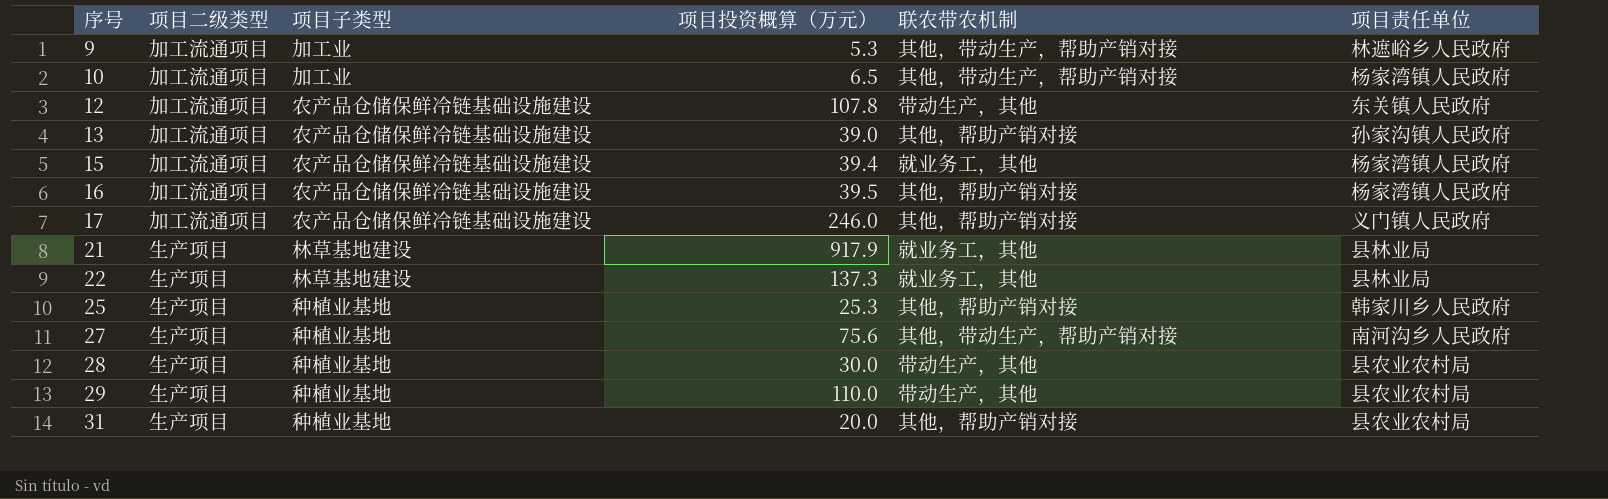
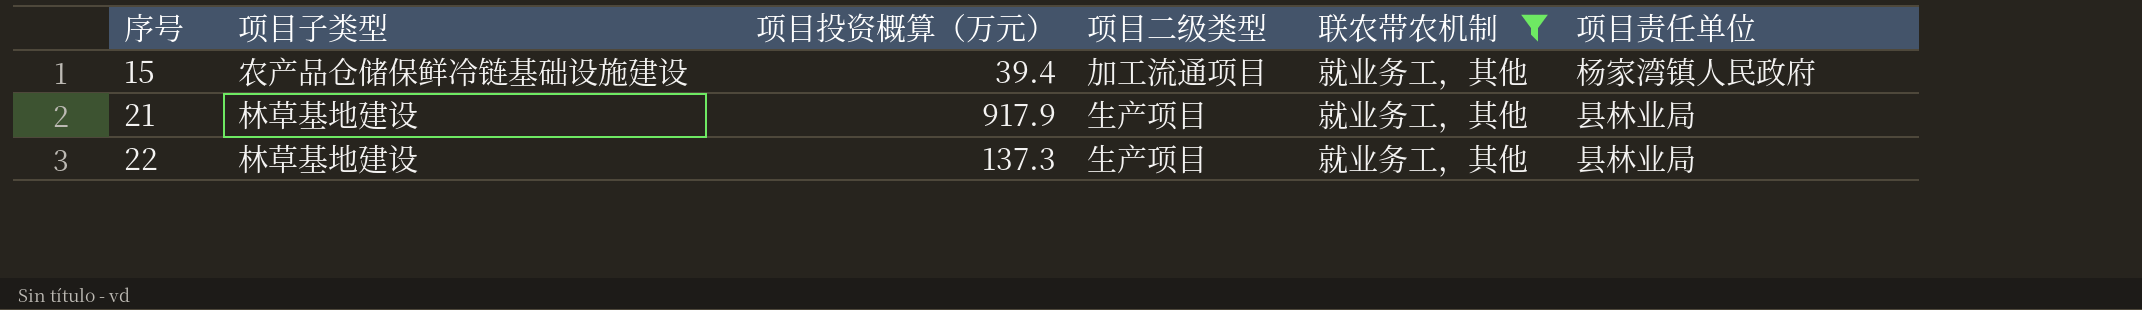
filter: none -> 联农带农机制 = 就业务工，其他
column 项目二级类型 | position: 2 -> 4

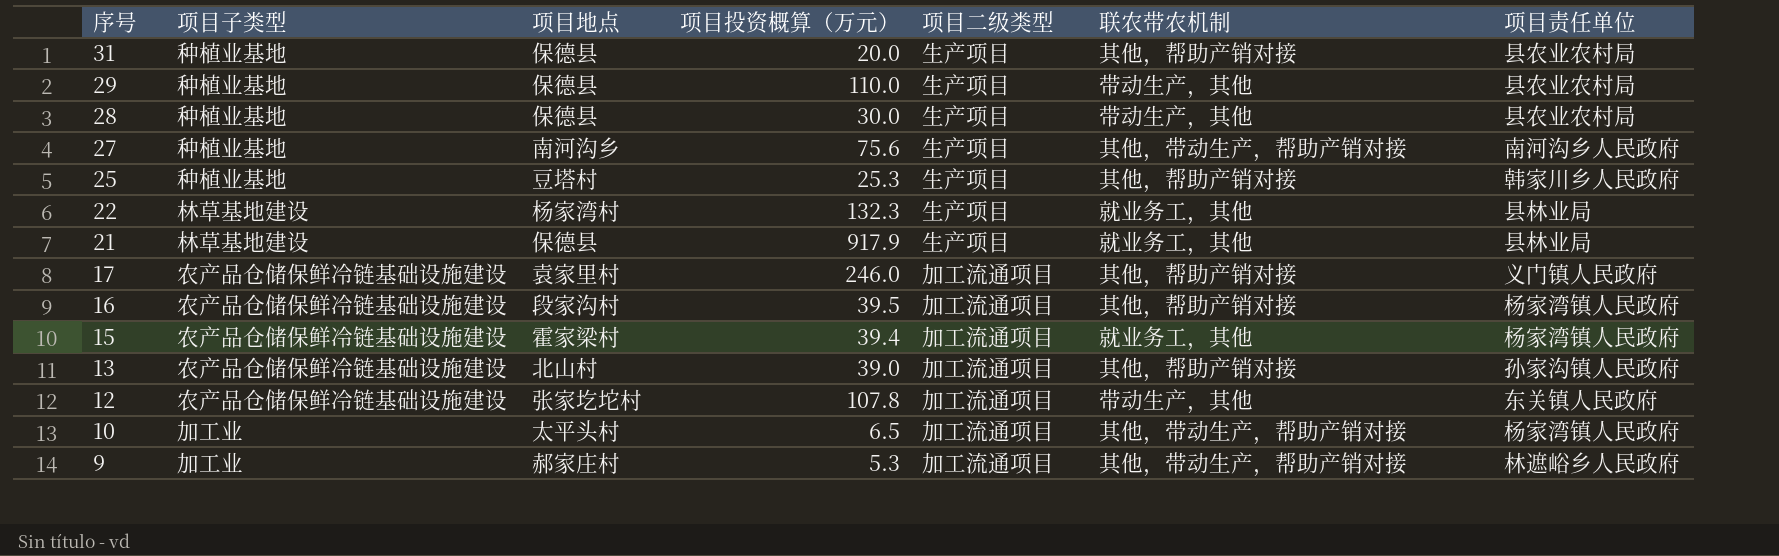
filter: 联农带农机制 = 就业务工，其他 -> none
row order: 序号 ascending -> 序号 descending
column 项目地点 | position: none -> 3
22 | 项目投资概算（万元）: 137.3 -> 132.3

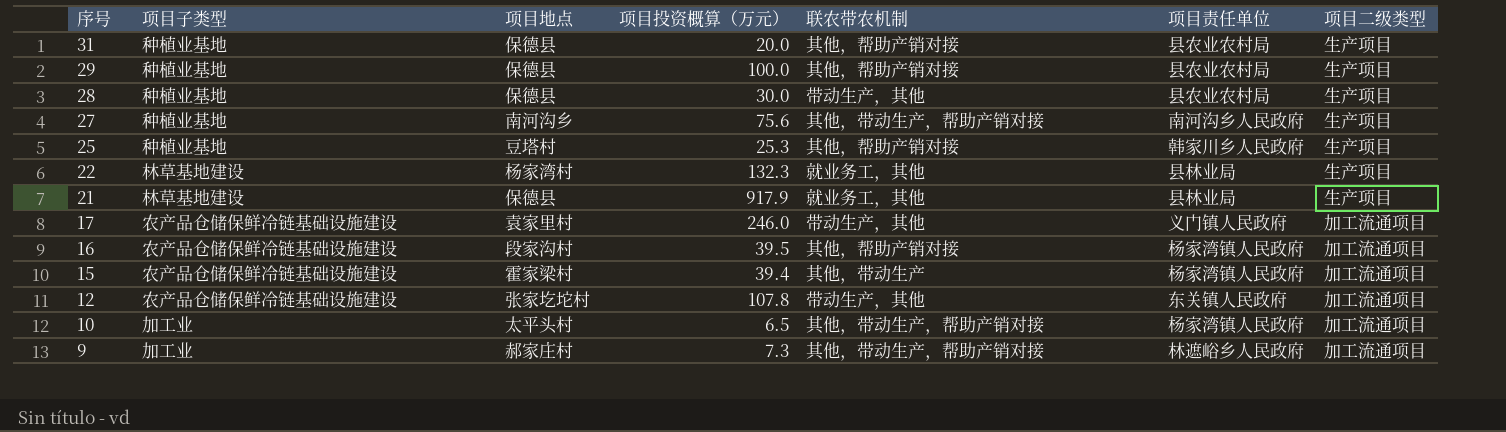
column 项目二级类型 | position: 5 -> 7
row 13: 农产品仓储保鲜冷链基础设施建设 | 北山村 | 39.0 | 加工流通项目 | 其他，帮助产销对接 | 孙家沟镇人民政府 -> none
29 | 项目投资概算（万元）: 110.0 -> 100.0
29 | 联农带农机制: 带动生产，其他 -> 其他，帮助产销对接
17 | 联农带农机制: 其他，帮助产销对接 -> 带动生产，其他
15 | 联农带农机制: 就业务工，其他 -> 其他，带动生产
9 | 项目投资概算（万元）: 5.3 -> 7.3

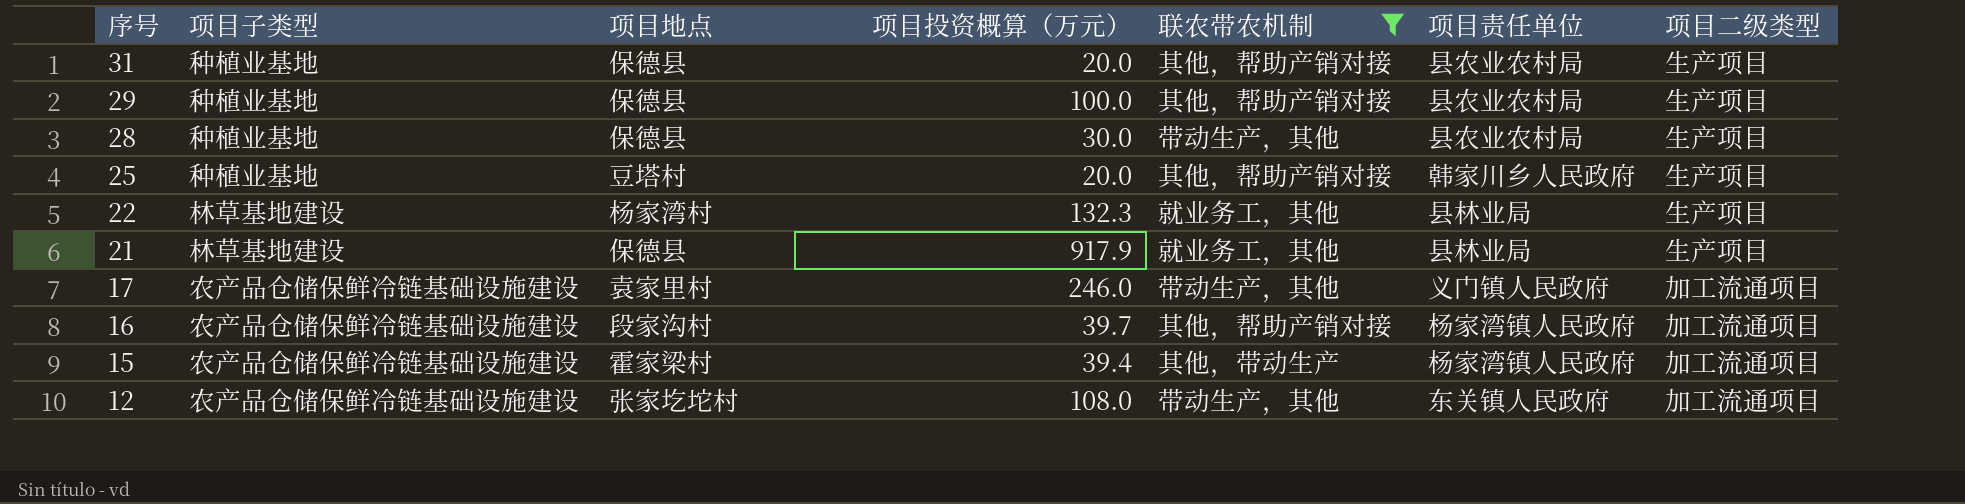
filter: none -> 联农带农机制 != 其他，带动生产，帮助产销对接
25 | 项目投资概算（万元）: 25.3 -> 20.0
16 | 项目投资概算（万元）: 39.5 -> 39.7
12 | 项目投资概算（万元）: 107.8 -> 108.0

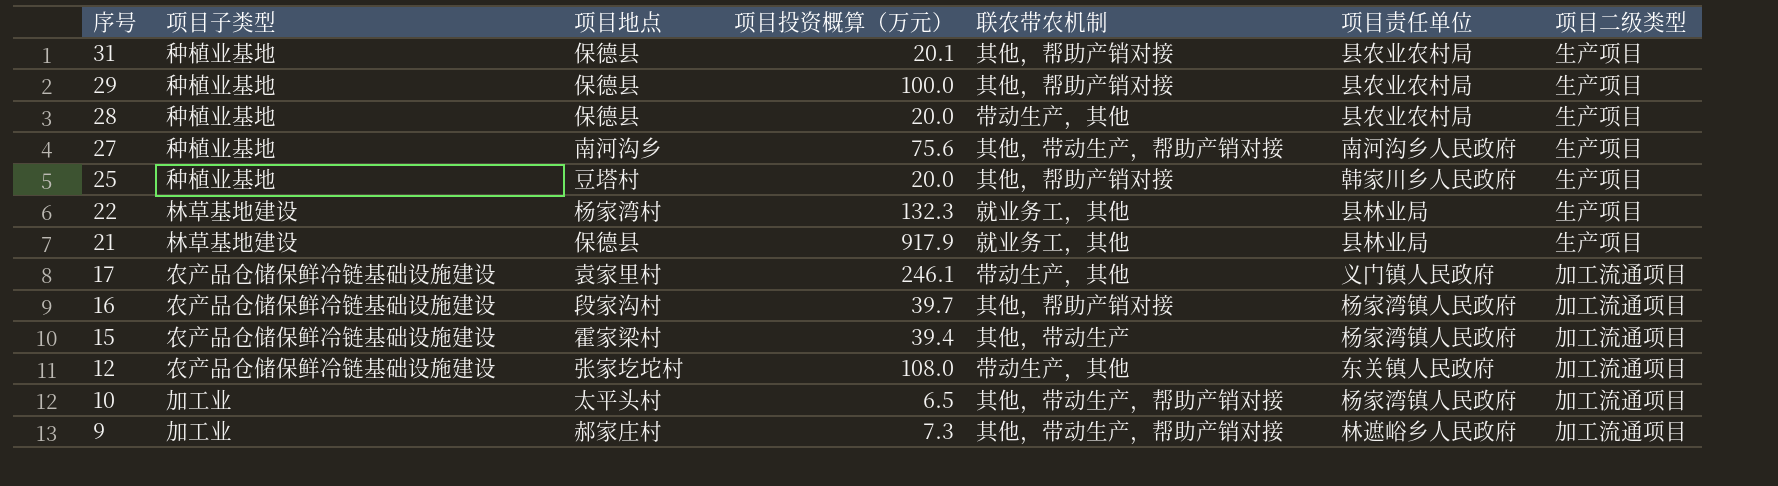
filter: 联农带农机制 != 其他，带动生产，帮助产销对接 -> none
31 | 项目投资概算（万元）: 20.0 -> 20.1
28 | 项目投资概算（万元）: 30.0 -> 20.0
17 | 项目投资概算（万元）: 246.0 -> 246.1

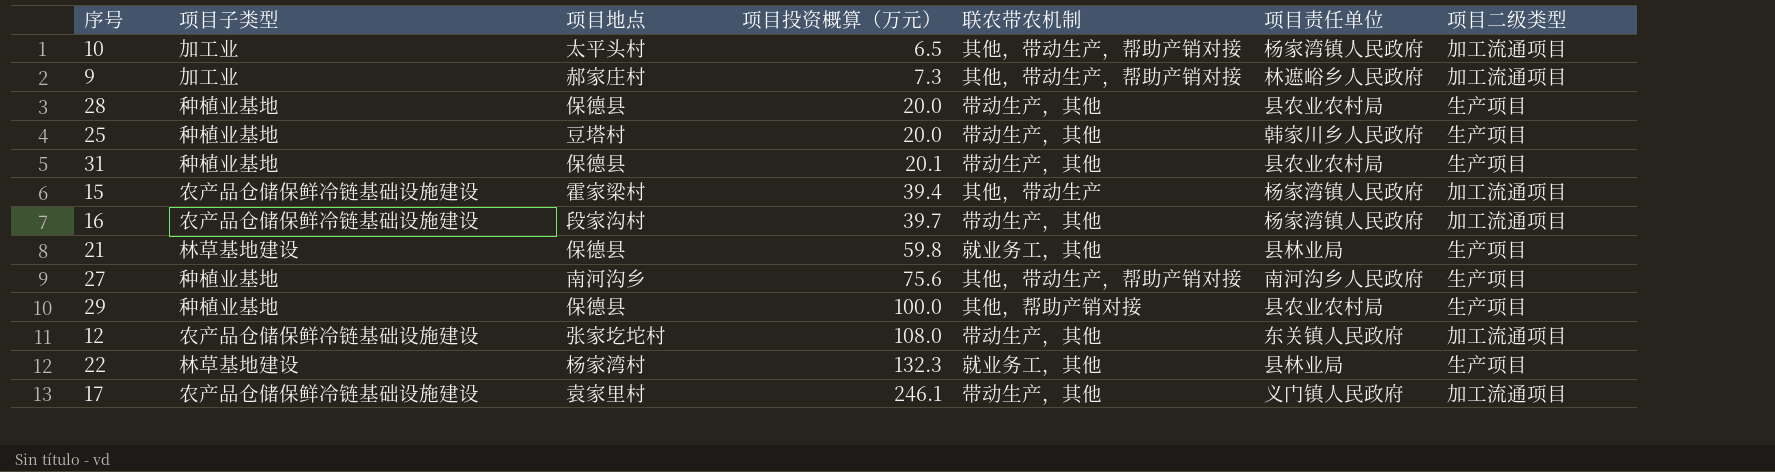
row order: 序号 descending -> 项目投资概算（万元） ascending
25 | 联农带农机制: 其他，帮助产销对接 -> 带动生产，其他
31 | 联农带农机制: 其他，帮助产销对接 -> 带动生产，其他
16 | 联农带农机制: 其他，帮助产销对接 -> 带动生产，其他
21 | 项目投资概算（万元）: 917.9 -> 59.8

